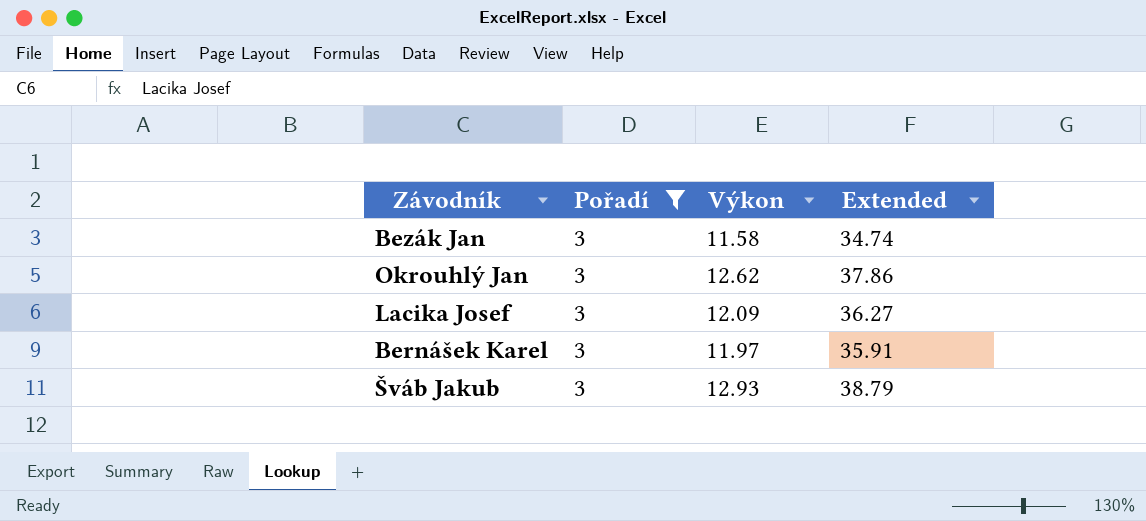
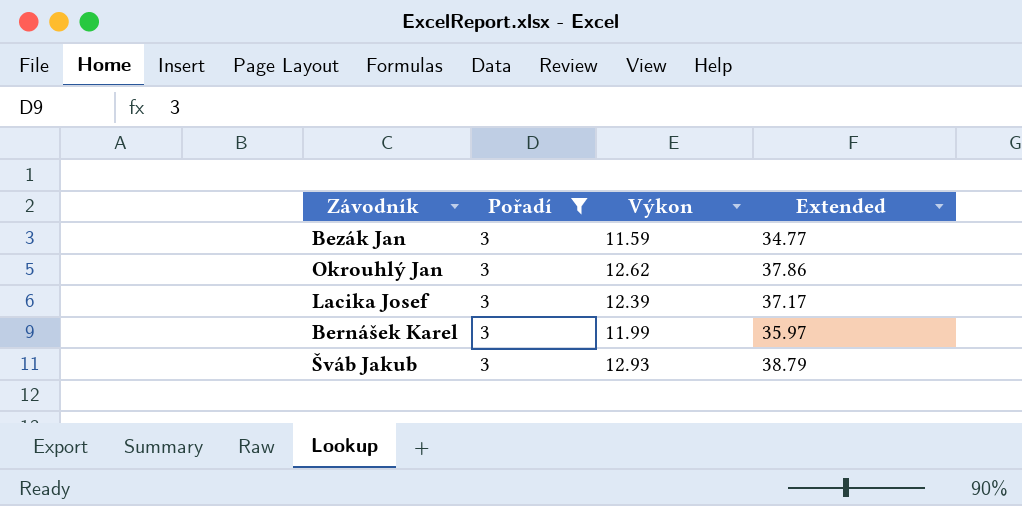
Bezák Jan | Výkon: 11.58 -> 11.59
Bezák Jan | Extended: 34.74 -> 34.77
Lacika Josef | Výkon: 12.09 -> 12.39
Lacika Josef | Extended: 36.27 -> 37.17
Bernášek Karel | Výkon: 11.97 -> 11.99
Bernášek Karel | Extended: 35.91 -> 35.97

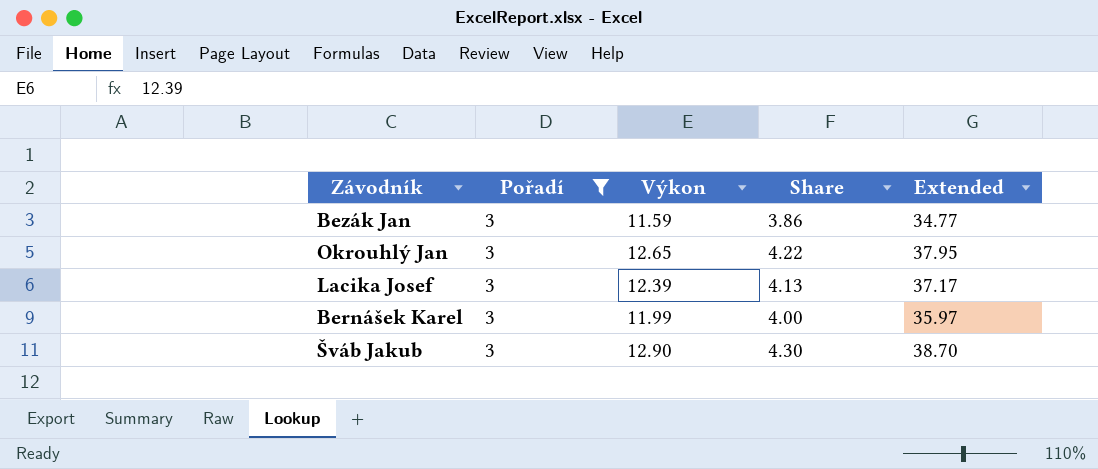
column Share | formula: none -> [Výkon] / [Pořadí]
Okrouhlý Jan | Výkon: 12.62 -> 12.65
Okrouhlý Jan | Extended: 37.86 -> 37.95
Šváb Jakub | Výkon: 12.93 -> 12.90
Šváb Jakub | Extended: 38.79 -> 38.70

